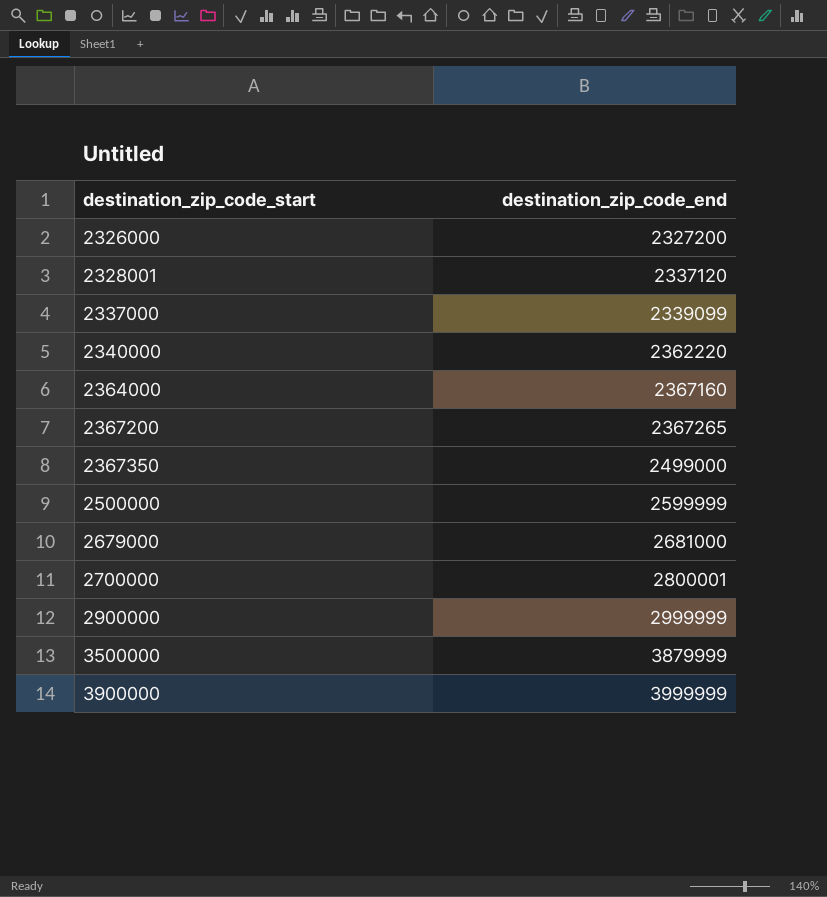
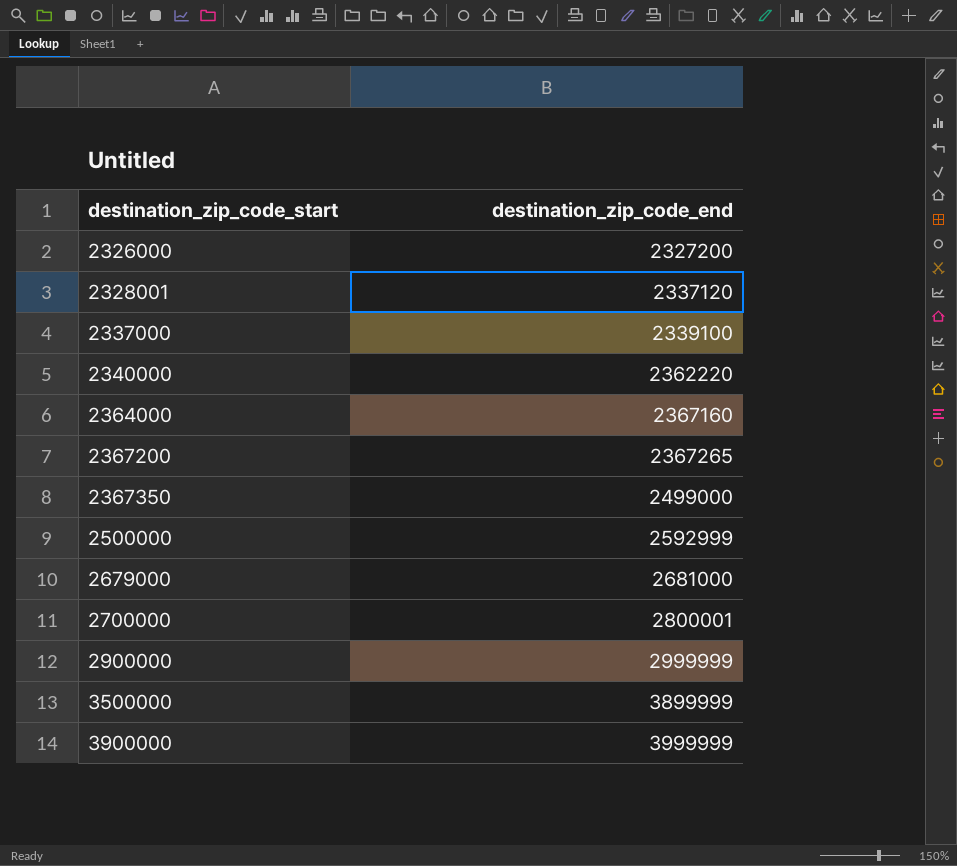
2337000 | destination_zip_code_end: 2339099 -> 2339100
2500000 | destination_zip_code_end: 2599999 -> 2592999
3500000 | destination_zip_code_end: 3879999 -> 3899999

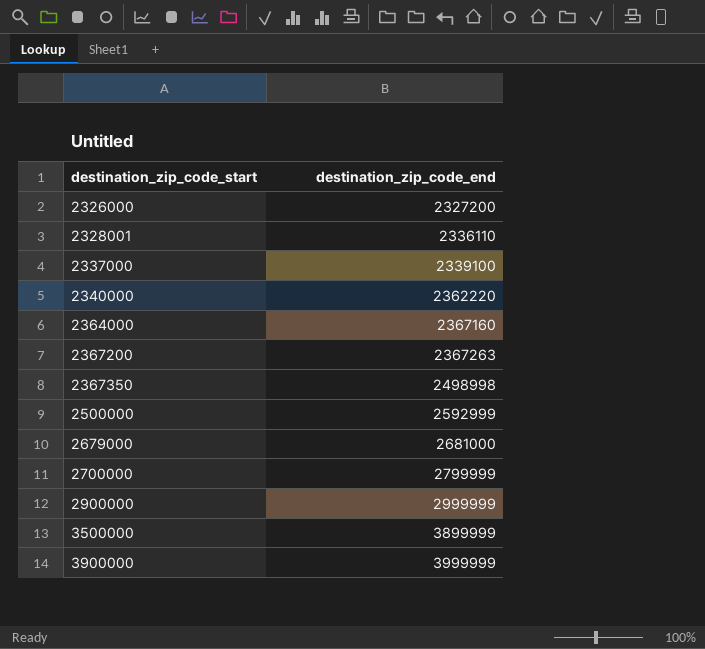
2328001 | destination_zip_code_end: 2337120 -> 2336110
2367200 | destination_zip_code_end: 2367265 -> 2367263
2367350 | destination_zip_code_end: 2499000 -> 2498998
2700000 | destination_zip_code_end: 2800001 -> 2799999

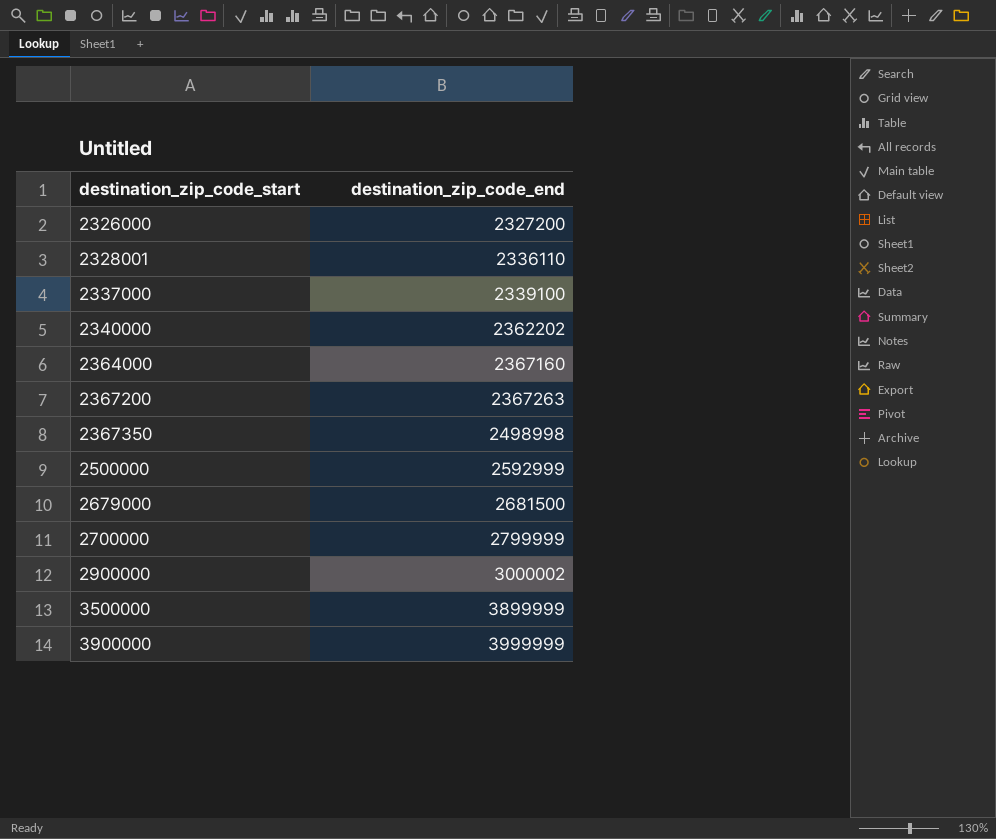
2340000 | destination_zip_code_end: 2362220 -> 2362202
2679000 | destination_zip_code_end: 2681000 -> 2681500
2900000 | destination_zip_code_end: 2999999 -> 3000002

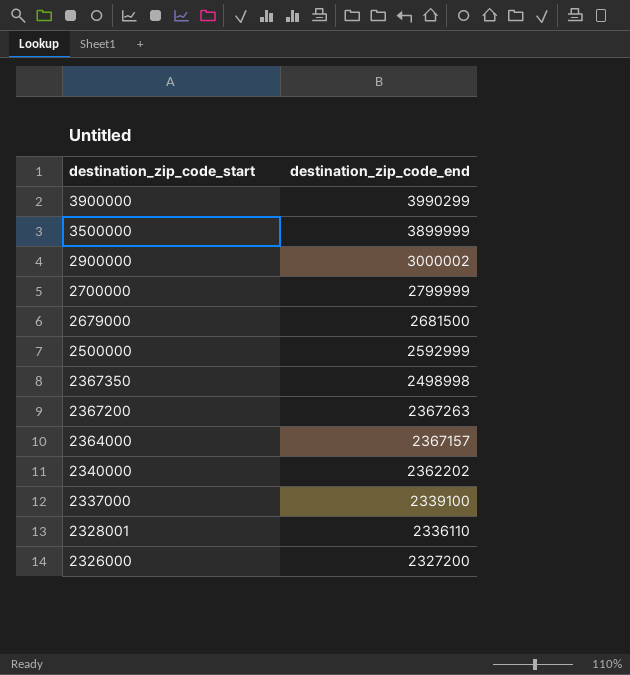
row order: destination_zip_code_start ascending -> destination_zip_code_start descending
3900000 | destination_zip_code_end: 3999999 -> 3990299
2364000 | destination_zip_code_end: 2367160 -> 2367157

